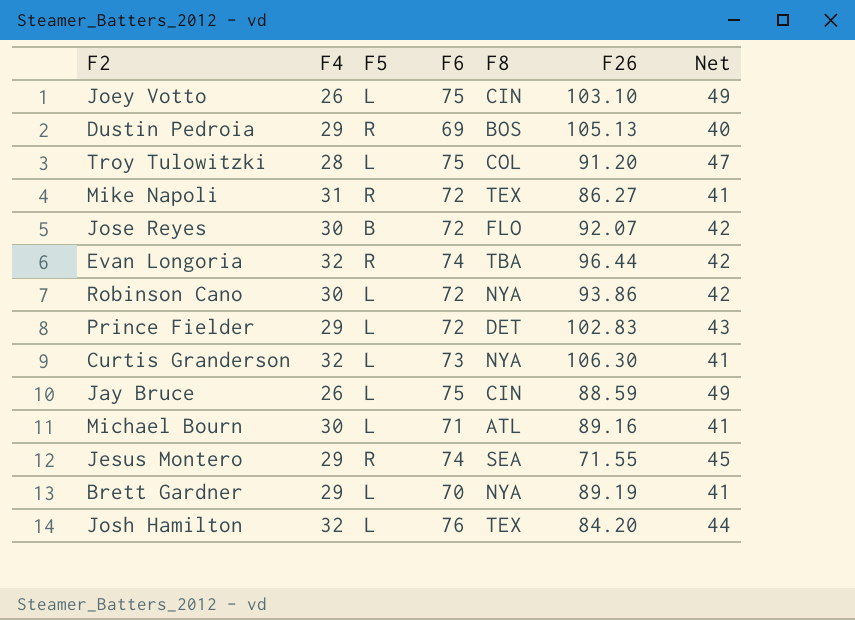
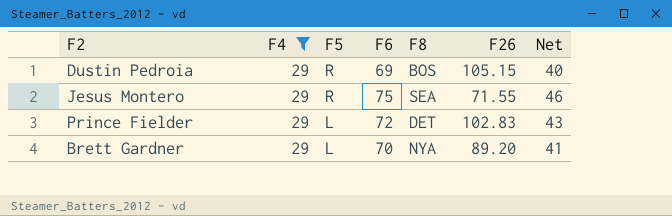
filter: none -> F4 = 29
row order: none -> F5 descending
Dustin Pedroia | F26: 105.13 -> 105.15
Jesus Montero | F6: 74 -> 75
Jesus Montero | Net: 45 -> 46
Brett Gardner | F26: 89.19 -> 89.20

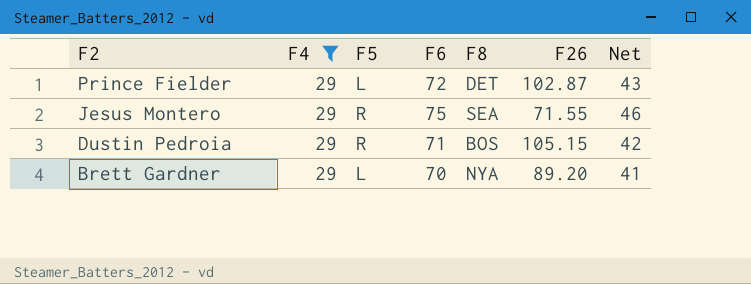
row order: F5 descending -> F2 descending
Prince Fielder | F26: 102.83 -> 102.87
Dustin Pedroia | F6: 69 -> 71
Dustin Pedroia | Net: 40 -> 42

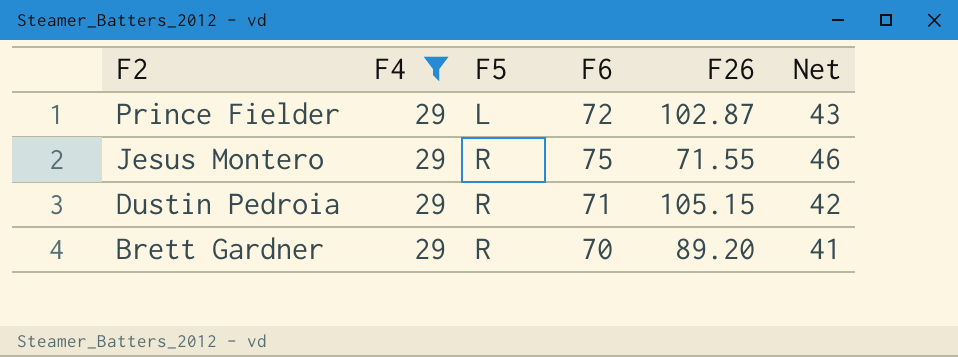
column F8 | position: 5 -> none
Brett Gardner | F5: L -> R

